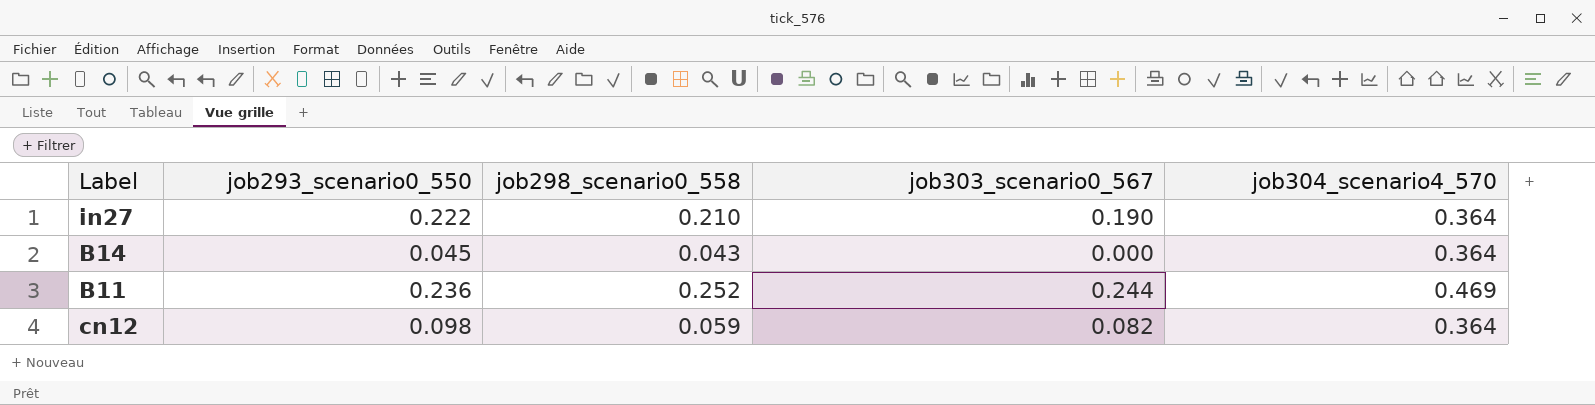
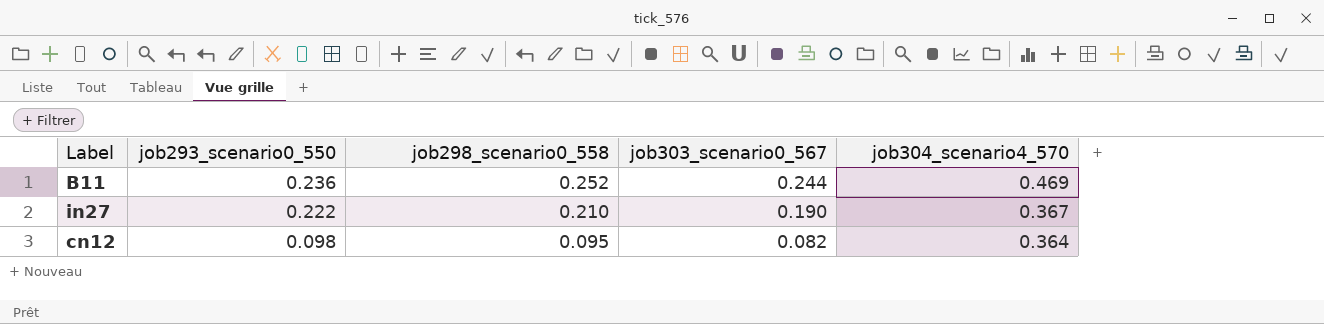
row order: none -> job293_scenario0_550 descending
row B14: 0.045 | 0.043 | 0.000 | 0.364 -> none
in27 | job304_scenario4_570: 0.364 -> 0.367
cn12 | job298_scenario0_558: 0.059 -> 0.095

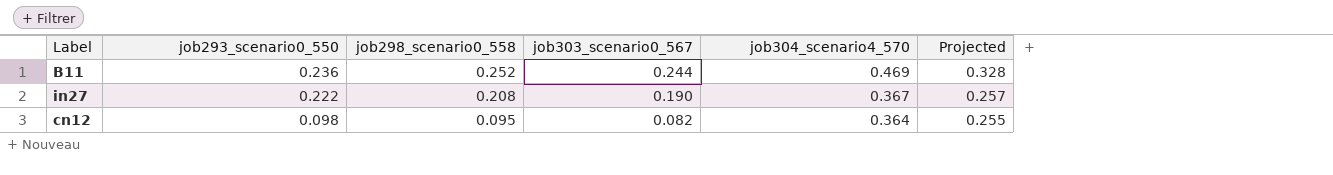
column Projected | formula: none -> [job304_scenario4_570] * 0.7
in27 | job298_scenario0_558: 0.210 -> 0.208

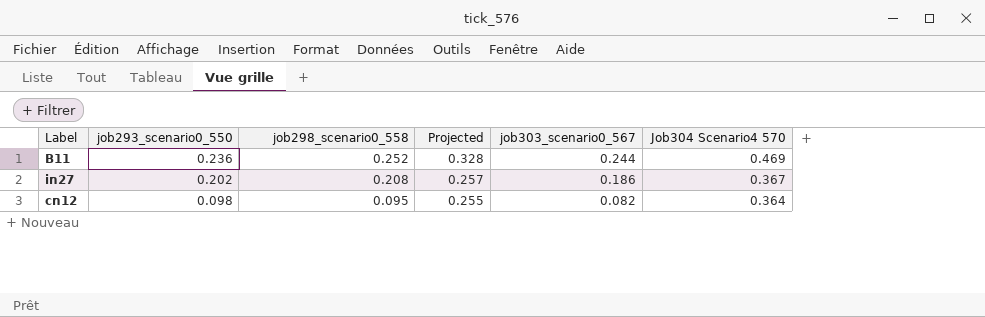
column Projected | position: 6 -> 4
column name: job304_scenario4_570 -> Job304 Scenario4 570
in27 | job293_scenario0_550: 0.222 -> 0.202
in27 | job303_scenario0_567: 0.190 -> 0.186

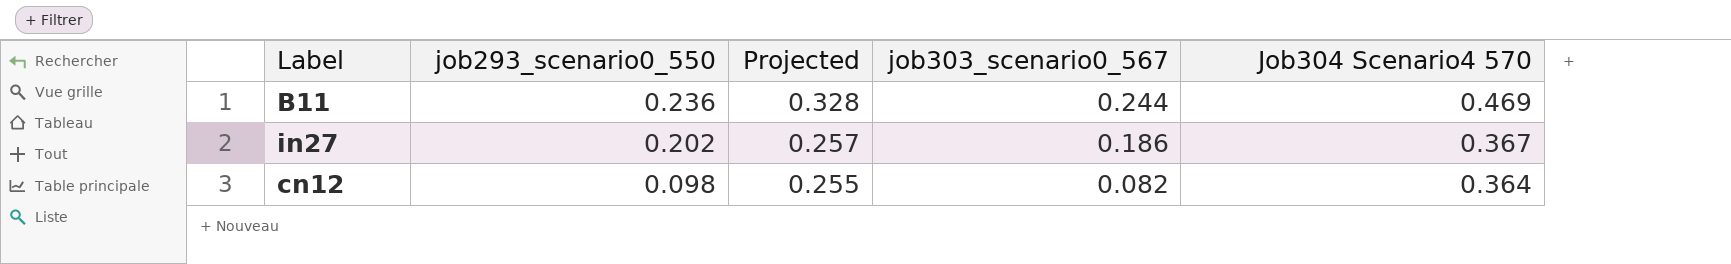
column job298_scenario0_558 | position: 3 -> none

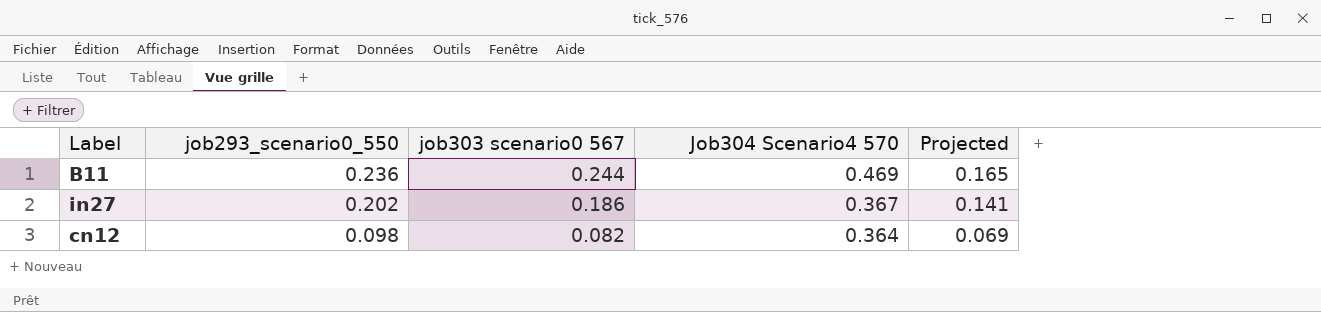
column name: job303_scenario0_567 -> job303 scenario0 567
column Projected | formula: [Job304 Scenario4 570] * 0.7 -> [job293_scenario0_550] * 0.7
column Projected | position: 3 -> 5

